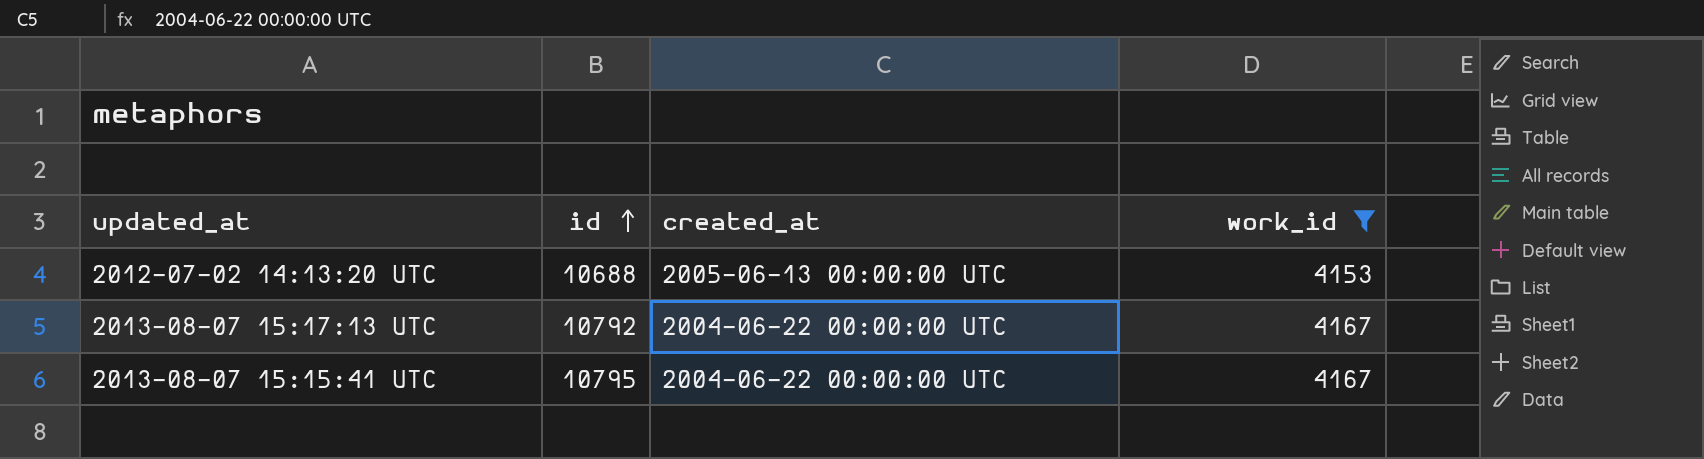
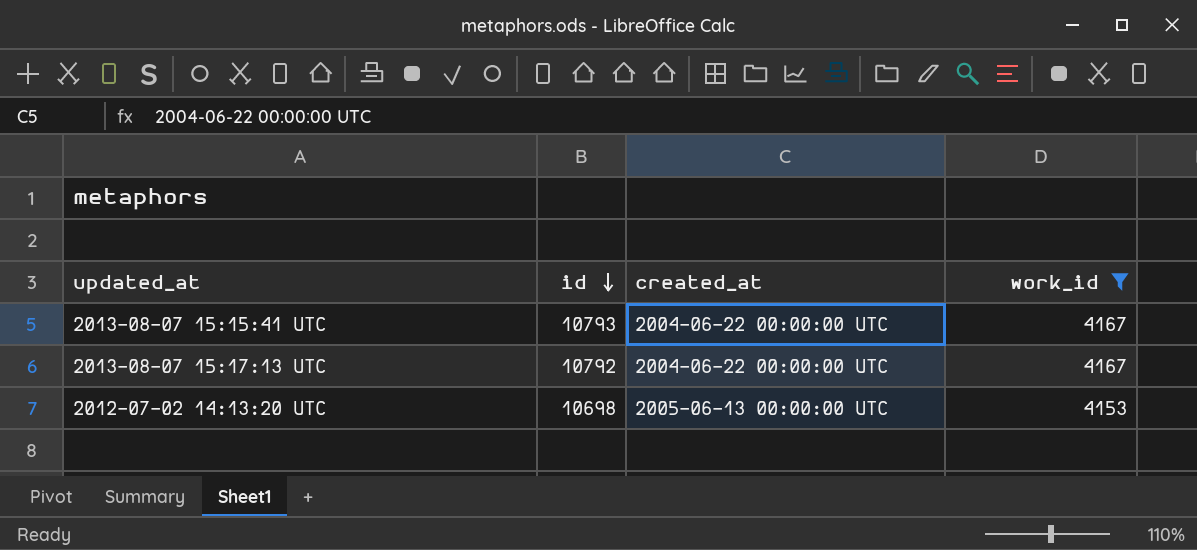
row order: id ascending -> id descending
2013-08-07 15:15:41 UTC | id: 10795 -> 10793
2012-07-02 14:13:20 UTC | id: 10688 -> 10698

